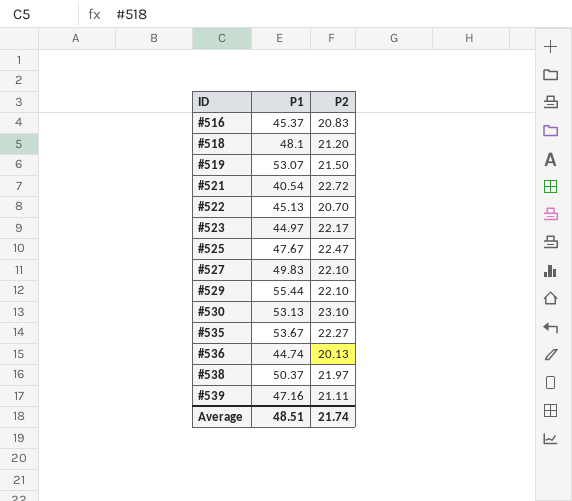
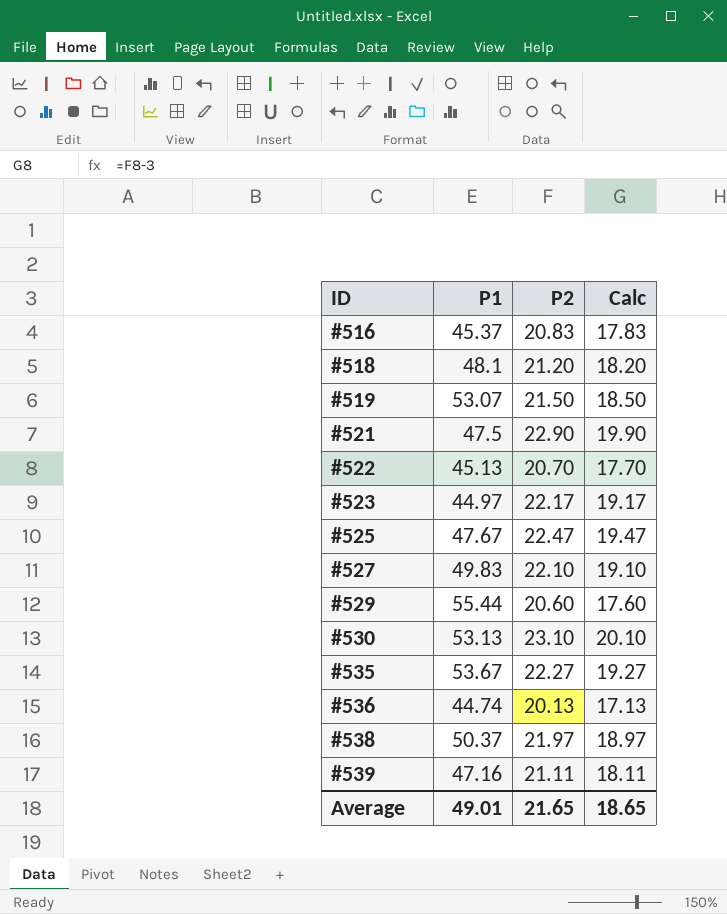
column Calc | formula: none -> [P2] - 3
#521 | P1: 40.54 -> 47.5
#521 | P2: 22.72 -> 22.90
#529 | P2: 22.10 -> 20.60
Average | P1: 48.51 -> 49.01
Average | P2: 21.74 -> 21.65

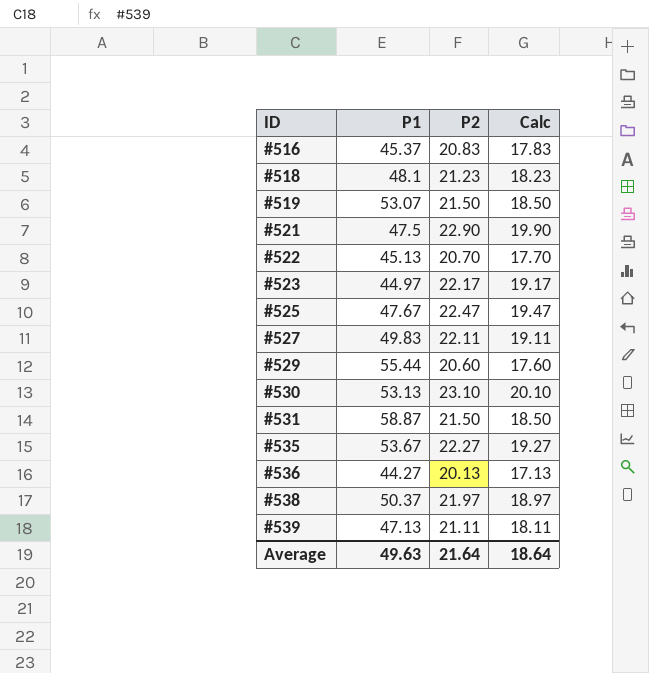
#518 | P2: 21.20 -> 21.23
#518 | Calc: 18.20 -> 18.23
#527 | P2: 22.10 -> 22.11
#527 | Calc: 19.10 -> 19.11
row #531: none -> 58.87 | 21.50 | 18.50
#536 | P1: 44.74 -> 44.27
#539 | P1: 47.16 -> 47.13
Average | P1: 49.01 -> 49.63
Average | P2: 21.65 -> 21.64
Average | Calc: 18.65 -> 18.64

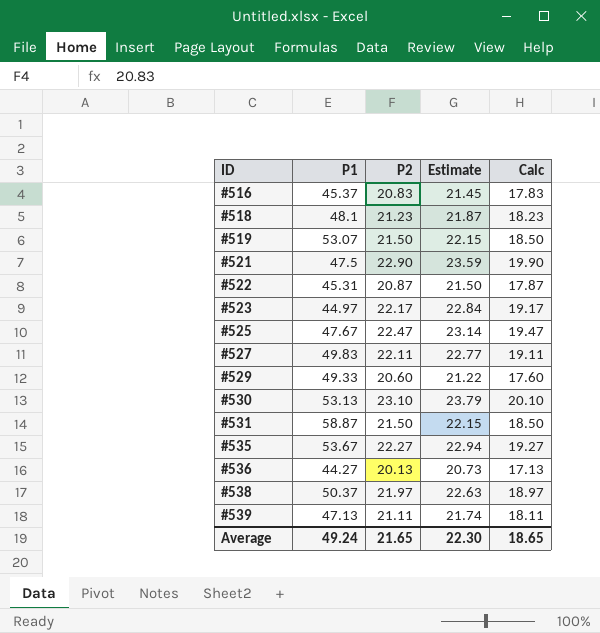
column Estimate | formula: none -> [P2] * 1.03
#522 | P1: 45.13 -> 45.31
#522 | P2: 20.70 -> 20.87
#522 | Calc: 17.70 -> 17.87
#529 | P1: 55.44 -> 49.33
Average | P1: 49.63 -> 49.24
Average | P2: 21.64 -> 21.65
Average | Calc: 18.64 -> 18.65

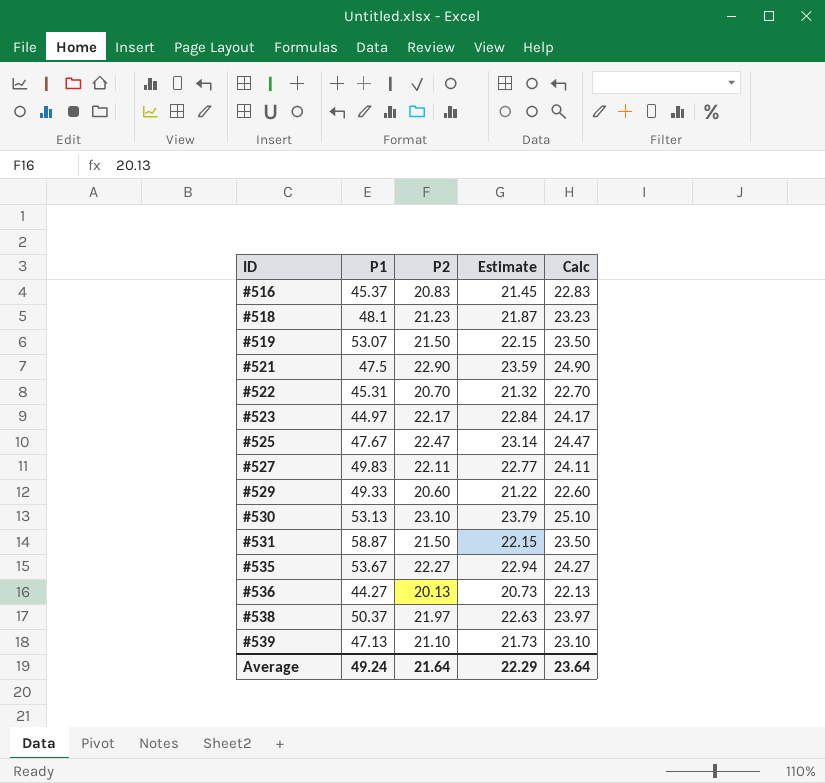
column Calc | formula: [P2] - 3 -> [P2] + 2
#522 | P2: 20.87 -> 20.70
#522 | Estimate: 21.50 -> 21.32
#539 | P2: 21.11 -> 21.10
#539 | Estimate: 21.74 -> 21.73
Average | P2: 21.65 -> 21.64
Average | Estimate: 22.30 -> 22.29
Average | Calc: 18.65 -> 23.64

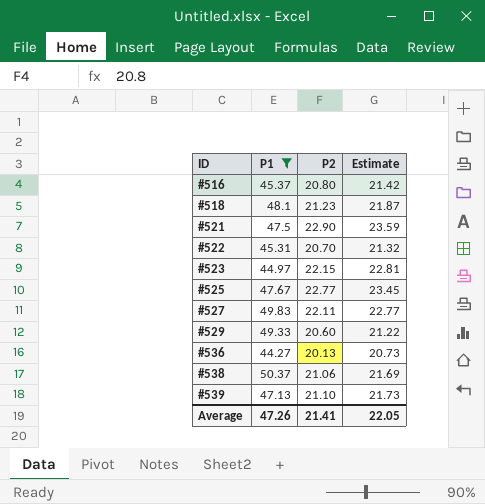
filter: none -> P1 <= 50.37
column Calc | formula: [P2] + 2 -> none
#516 | P2: 20.83 -> 20.80
#516 | Estimate: 21.45 -> 21.42
#523 | P2: 22.17 -> 22.15
#523 | Estimate: 22.84 -> 22.81
#525 | P2: 22.47 -> 22.77
#525 | Estimate: 23.14 -> 23.45
#538 | P2: 21.97 -> 21.06
#538 | Estimate: 22.63 -> 21.69
Average | P1: 49.24 -> 47.26
Average | P2: 21.64 -> 21.41
Average | Estimate: 22.29 -> 22.05

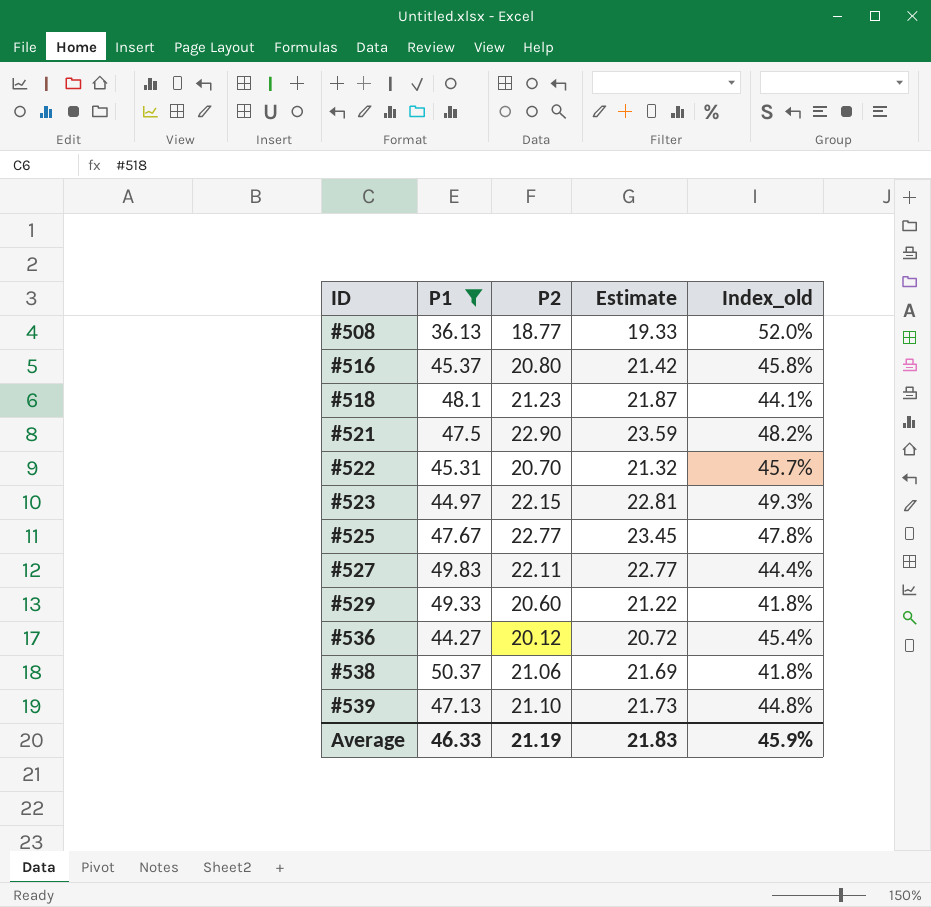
column Index_old | formula: none -> [P2] / [P1]
row #508: none -> 36.13 | 18.77 | 19.33 | 52.0%
#536 | P2: 20.13 -> 20.12
#536 | Estimate: 20.73 -> 20.72
Average | P1: 47.26 -> 46.33
Average | P2: 21.41 -> 21.19
Average | Estimate: 22.05 -> 21.83

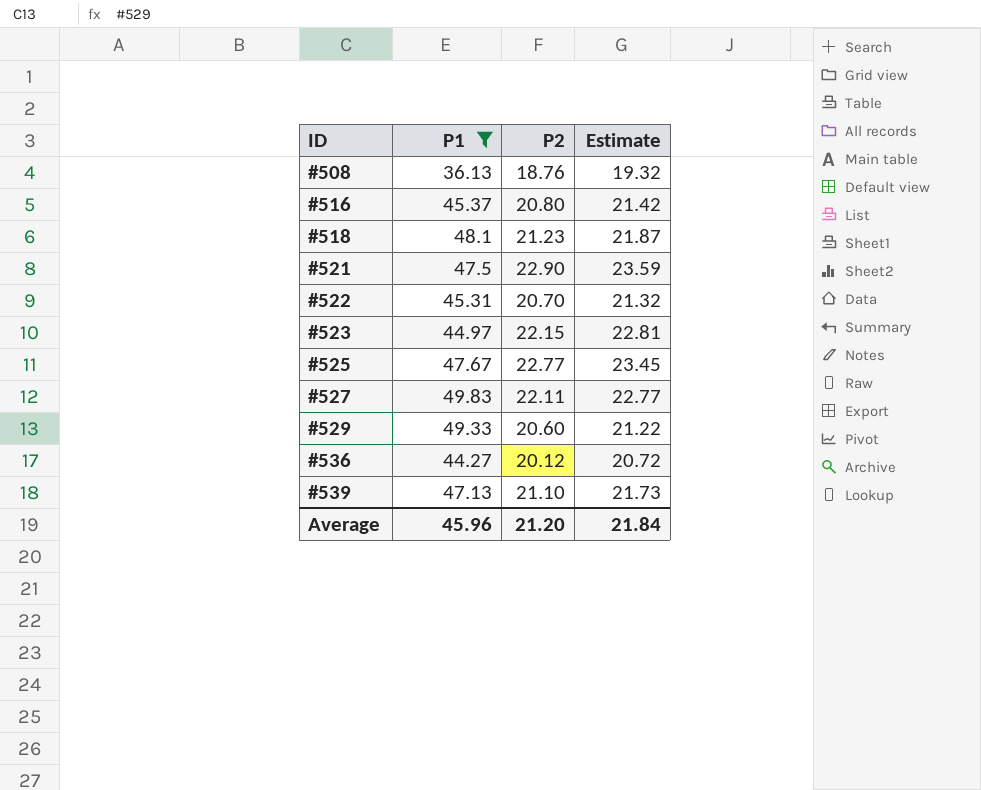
column Index_old | formula: [P2] / [P1] -> none
row #538: 50.37 | 21.06 | 21.69 | 41.8% -> none
#508 | P2: 18.77 -> 18.76
#508 | Estimate: 19.33 -> 19.32
Average | P1: 46.33 -> 45.96
Average | P2: 21.19 -> 21.20
Average | Estimate: 21.83 -> 21.84

